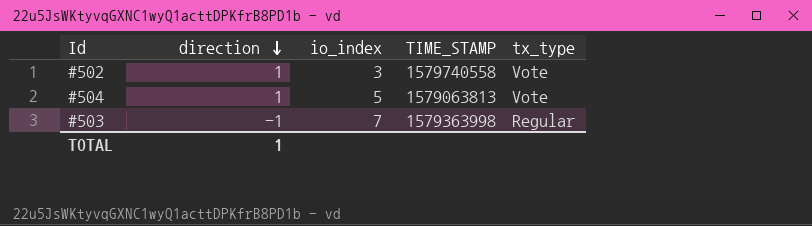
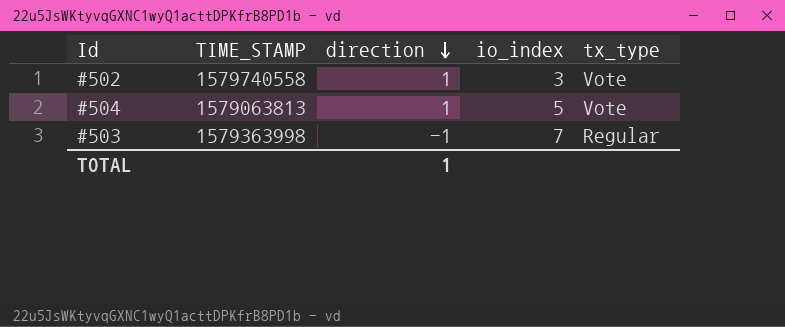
column TIME_STAMP | position: 4 -> 2

